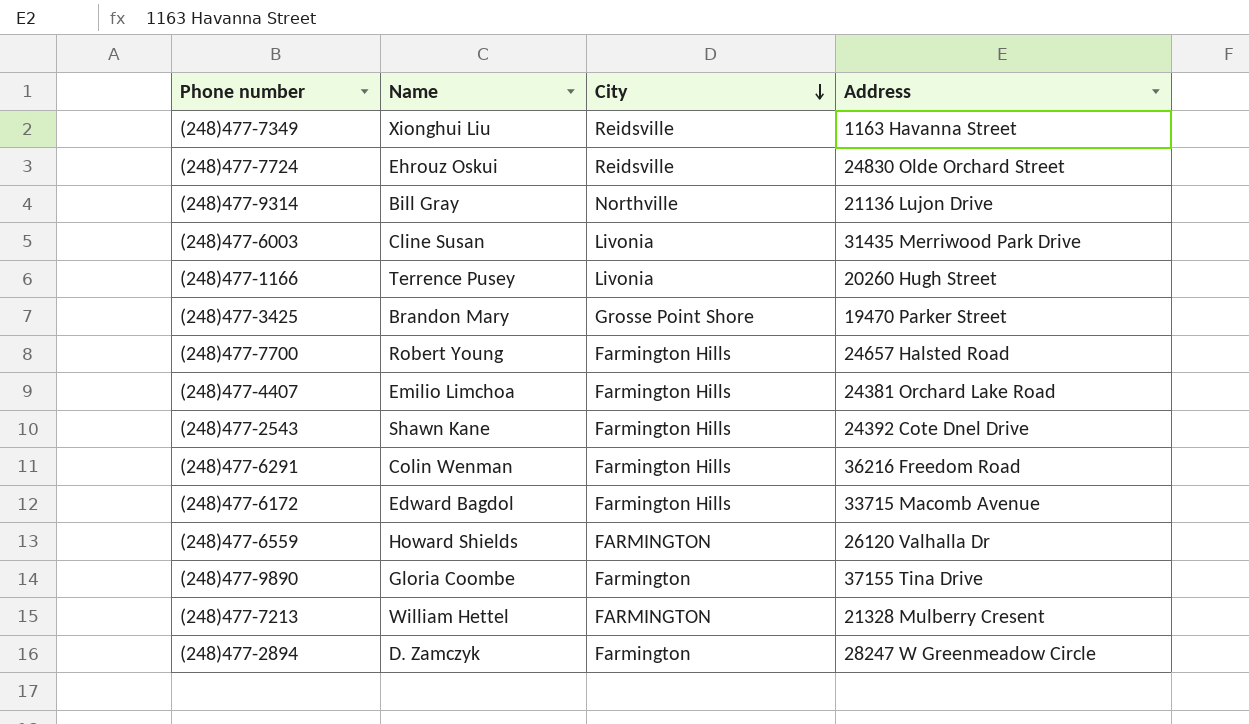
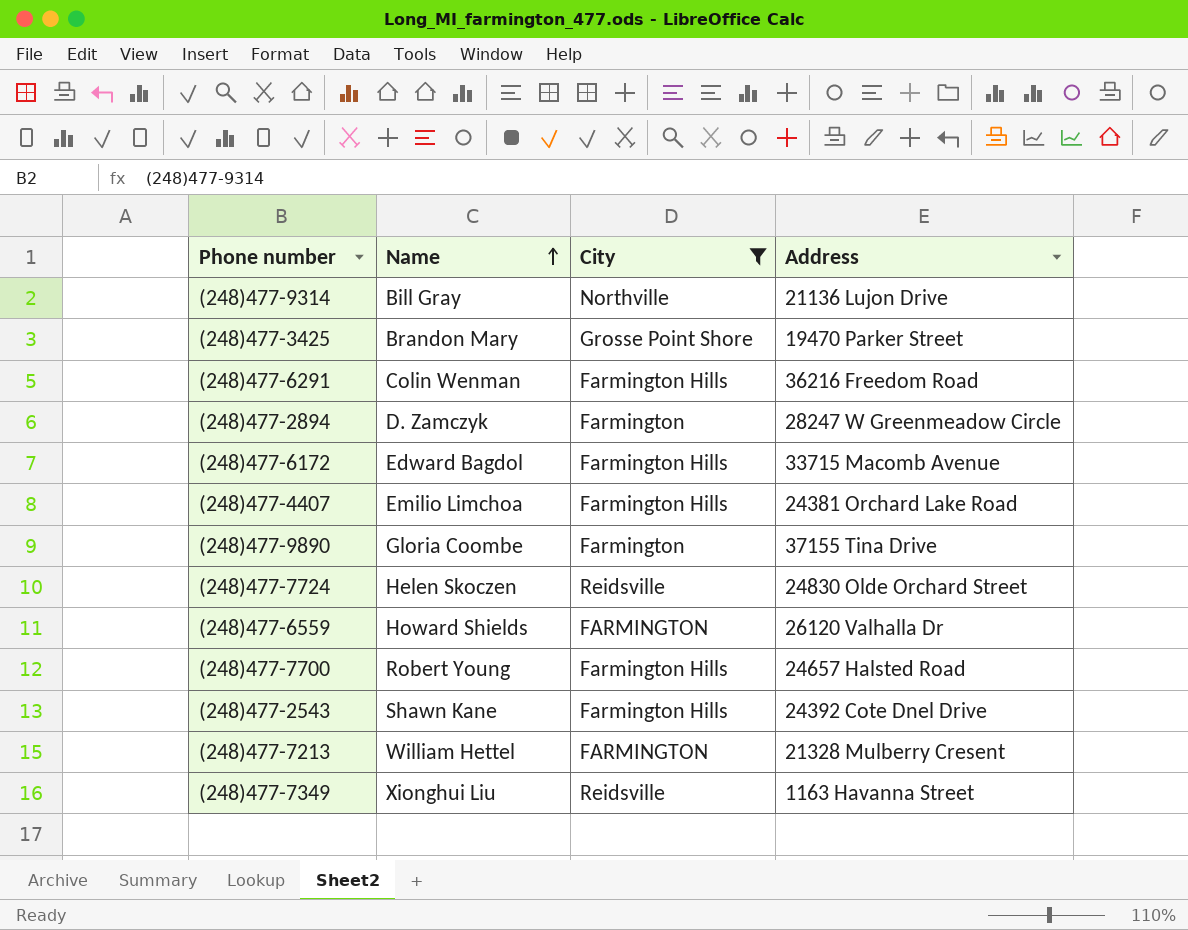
filter: none -> City != Livonia
row order: City descending -> Name ascending
(248)477-7724 | Name: Ehrouz Oskui -> Helen Skoczen

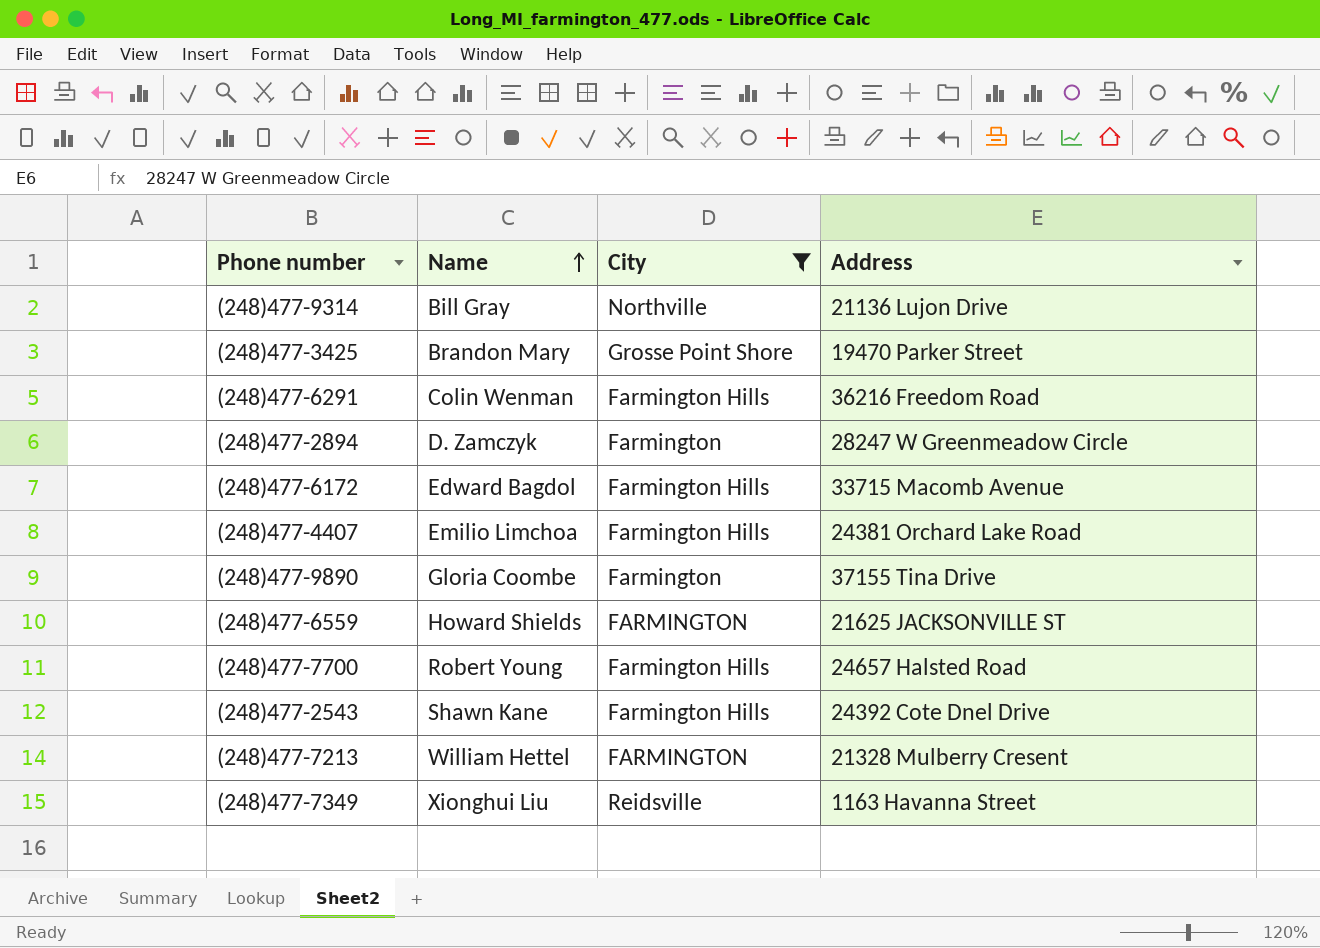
row (248)477-7724: Helen Skoczen | Reidsville | 24830 Olde Orchard Street -> none
(248)477-6559 | Address: 26120 Valhalla Dr -> 21625 JACKSONVILLE ST

